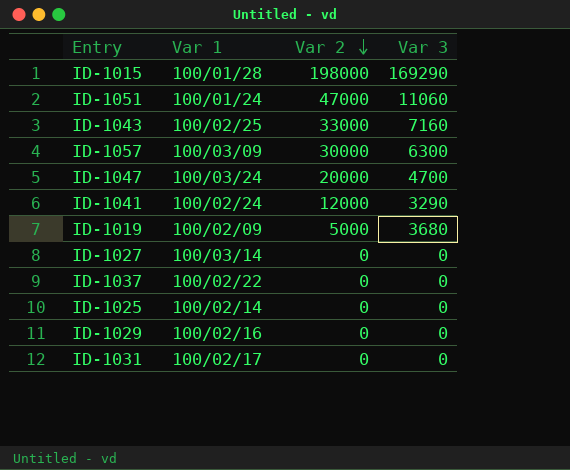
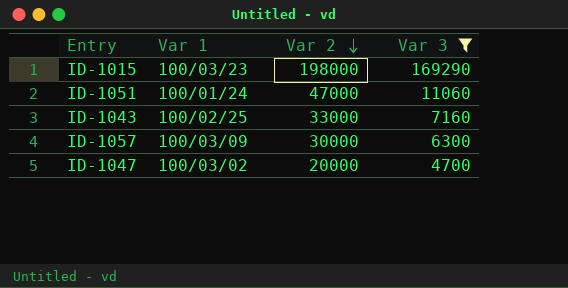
filter: none -> Var 3 >= 4700
ID-1015 | Var 1: 100/01/28 -> 100/03/23
ID-1047 | Var 1: 100/03/24 -> 100/03/02

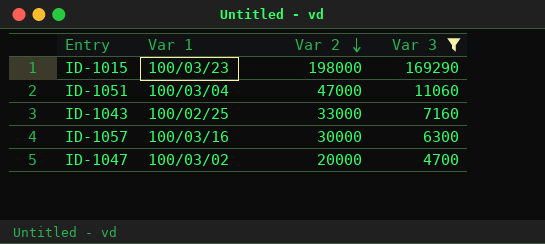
ID-1051 | Var 1: 100/01/24 -> 100/03/04
ID-1057 | Var 1: 100/03/09 -> 100/03/16

